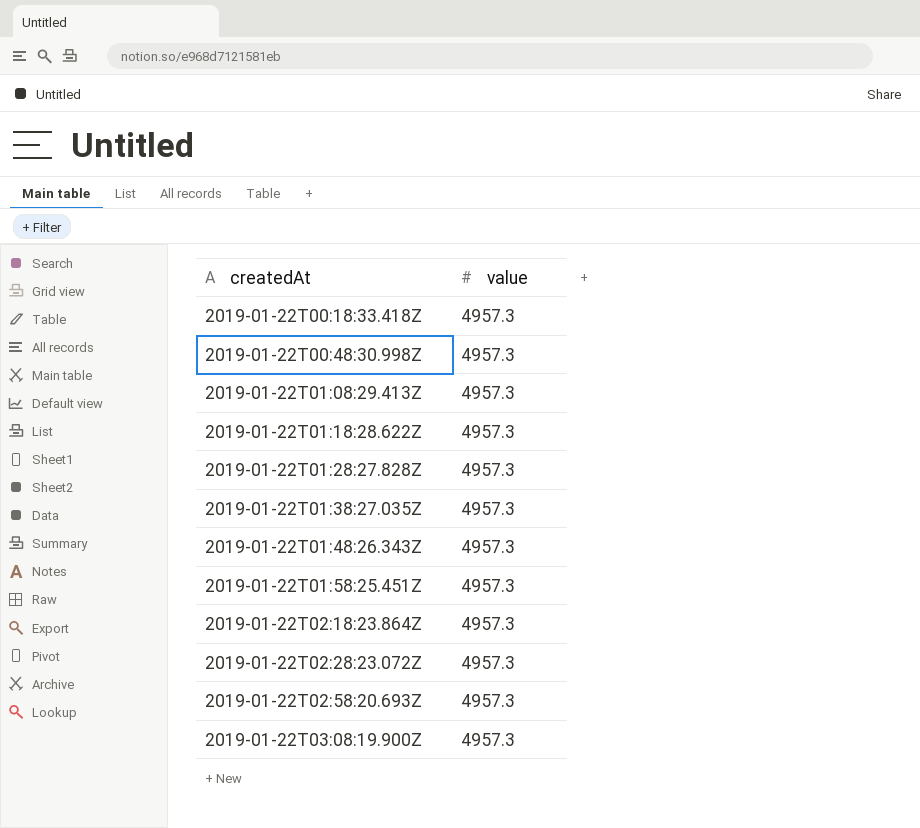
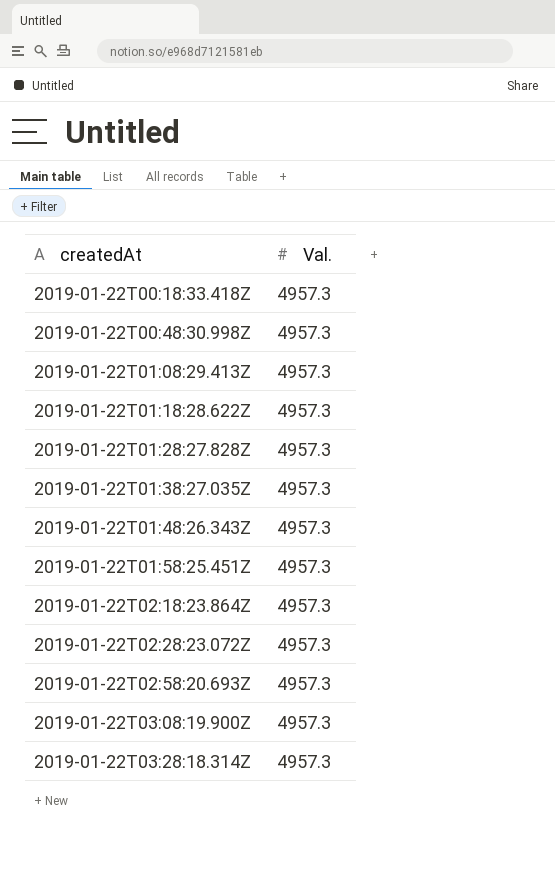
column name: value -> Val.
row 2019-01-22T03:28:18.314Z: none -> 4957.3

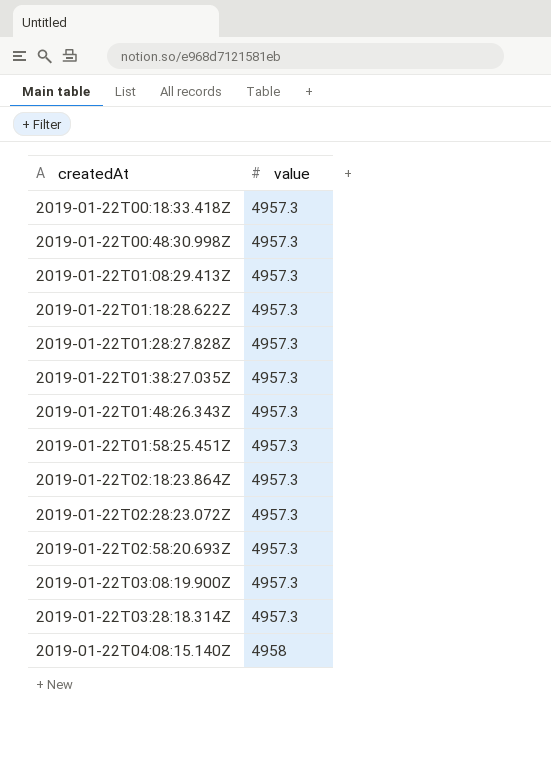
column name: Val. -> value
row 2019-01-22T04:08:15.140Z: none -> 4958

